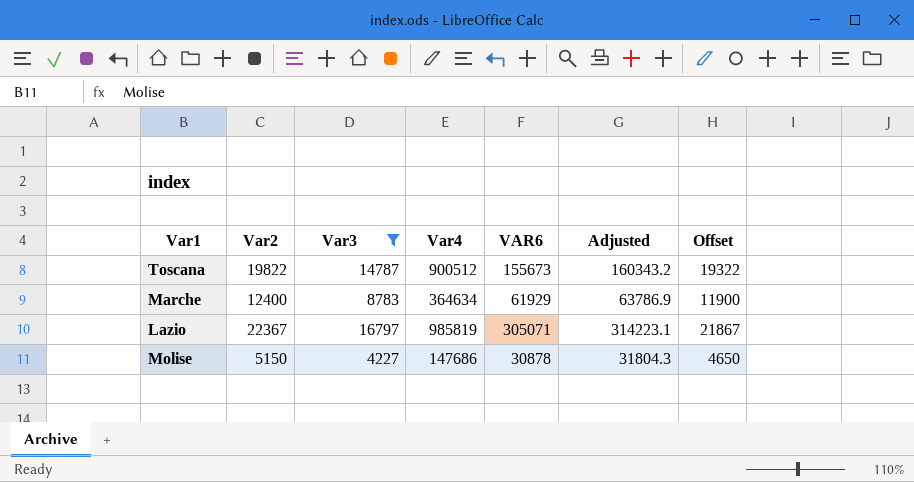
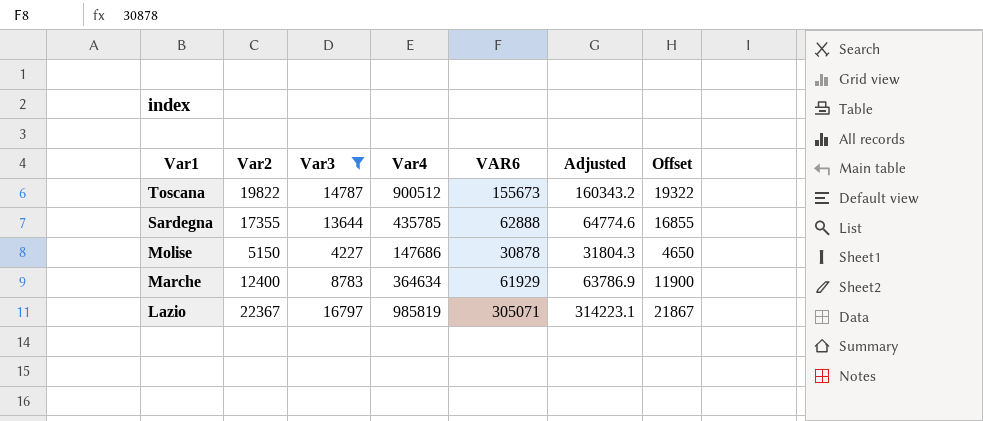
row order: none -> Var1 descending
row Sardegna: none -> 17355 | 13644 | 435785 | 62888 | 64774.6 | 16855

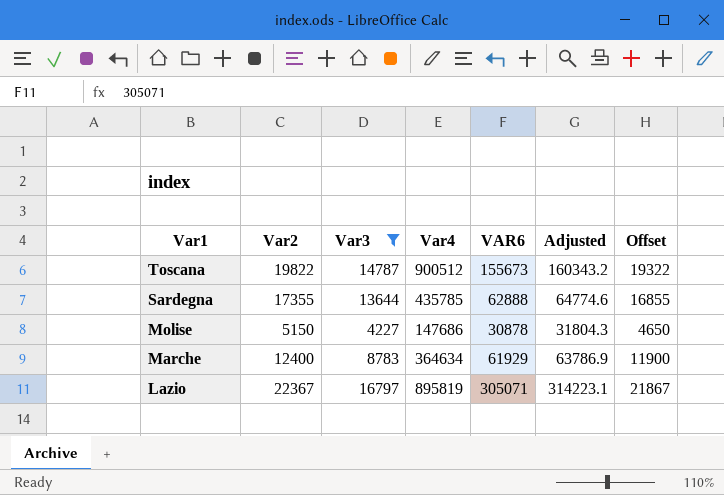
Lazio | Var4: 985819 -> 895819

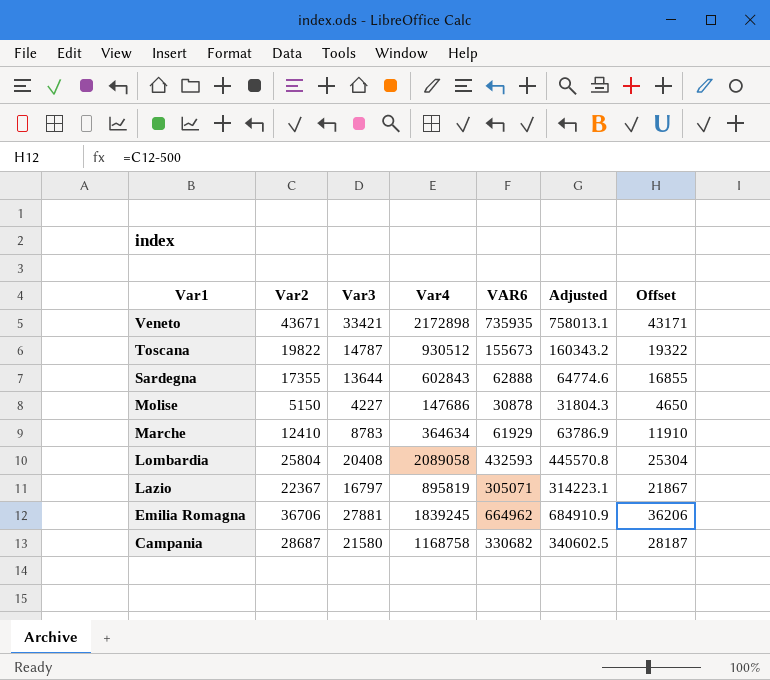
filter: Var3 <= 16797 -> none
Toscana | Var4: 900512 -> 930512
Sardegna | Var4: 435785 -> 602843
Marche | Var2: 12400 -> 12410
Marche | Offset: 11900 -> 11910

